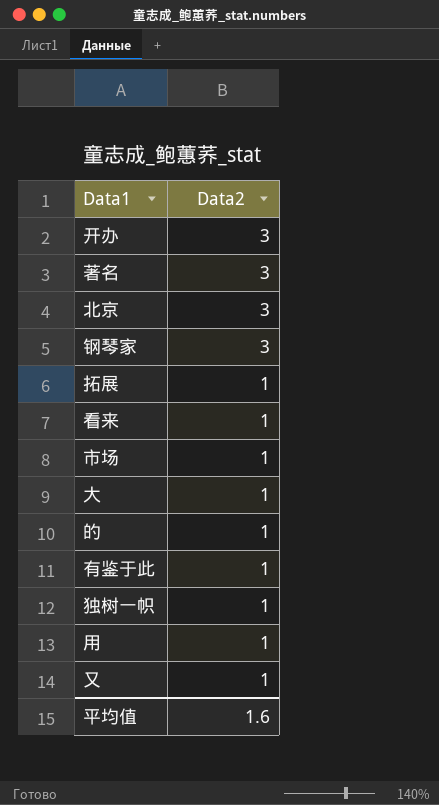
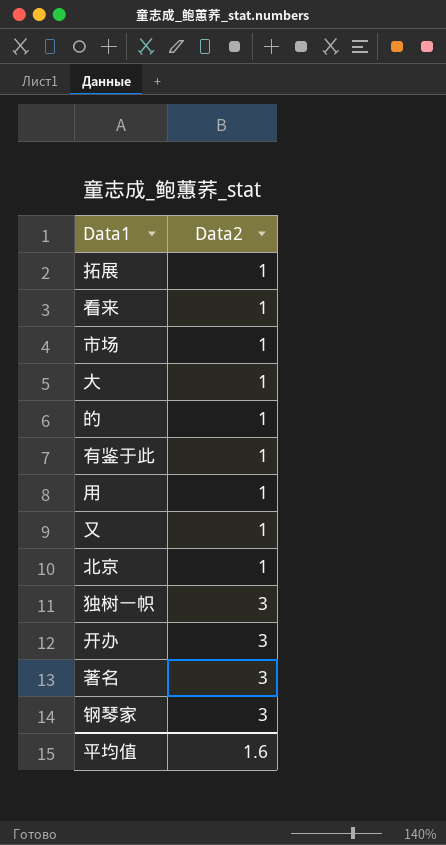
row order: Data2 descending -> Data2 ascending
北京 | Data2: 3 -> 1
独树一帜 | Data2: 1 -> 3

